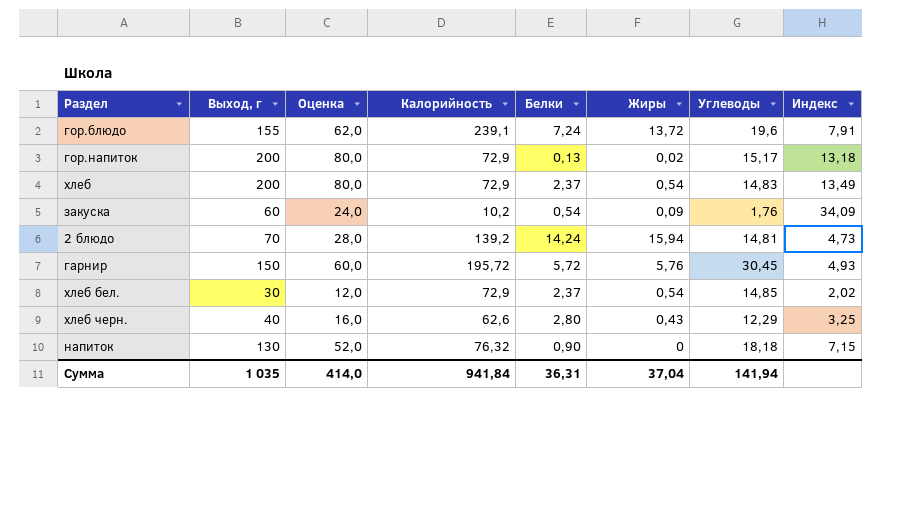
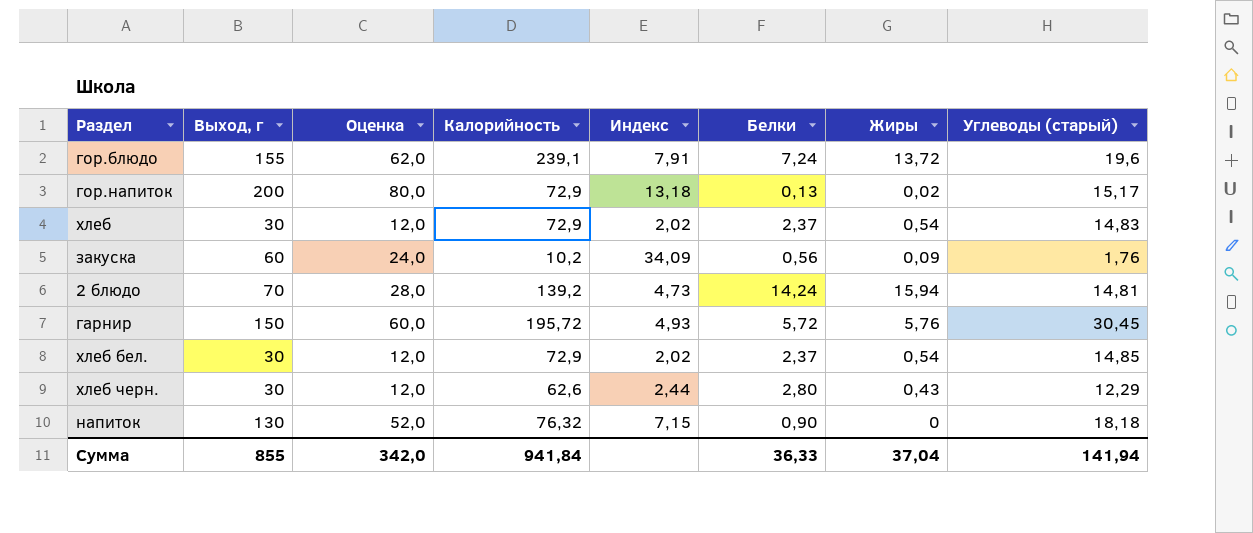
column Индекс | position: 8 -> 5
column name: Углеводы -> Углеводы (старый)
хлеб | Выход, г: 200 -> 30
хлеб | Оценка: 80,0 -> 12,0
хлеб | Индекс: 13,49 -> 2,02
закуска | Белки: 0,54 -> 0,56
хлеб черн. | Выход, г: 40 -> 30
хлеб черн. | Оценка: 16,0 -> 12,0
хлеб черн. | Индекс: 3,25 -> 2,44
Сумма | Выход, г: 1 035 -> 855
Сумма | Оценка: 414,0 -> 342,0
Сумма | Белки: 36,31 -> 36,33

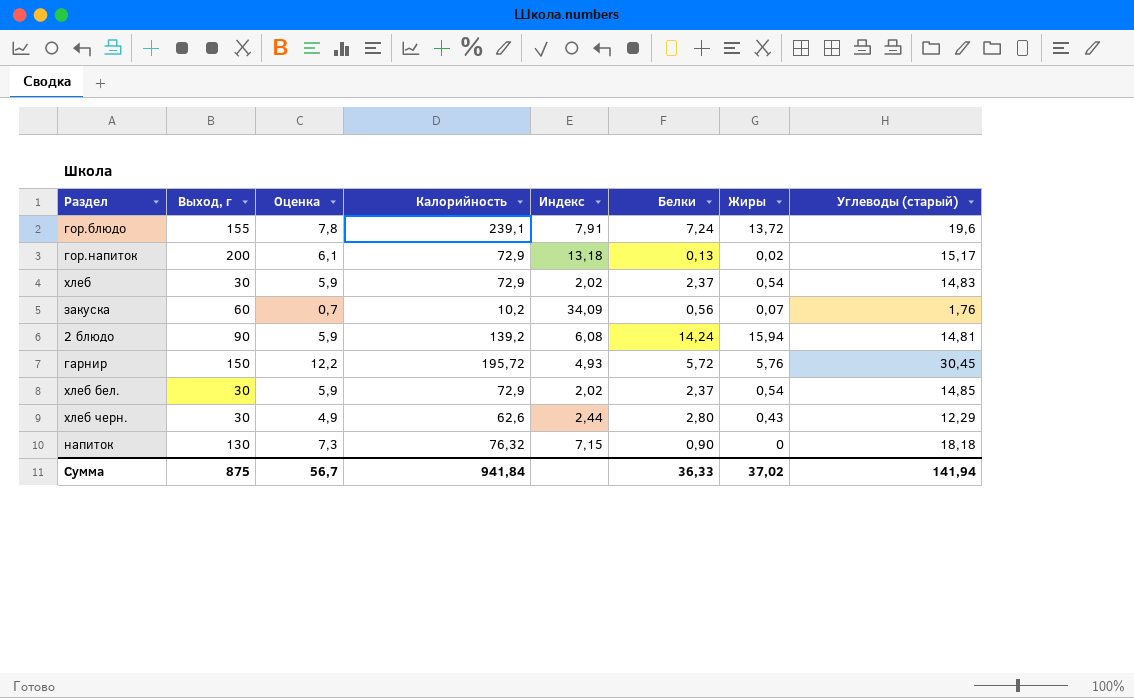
column Оценка | formula: [Выход, г] * 0,4 -> [Углеводы (старый)] * 0,4
закуска | Жиры: 0,09 -> 0,07
2 блюдо | Выход, г: 70 -> 90
2 блюдо | Индекс: 4,73 -> 6,08
Сумма | Выход, г: 855 -> 875
Сумма | Оценка: 342,0 -> 56,7
Сумма | Жиры: 37,04 -> 37,02

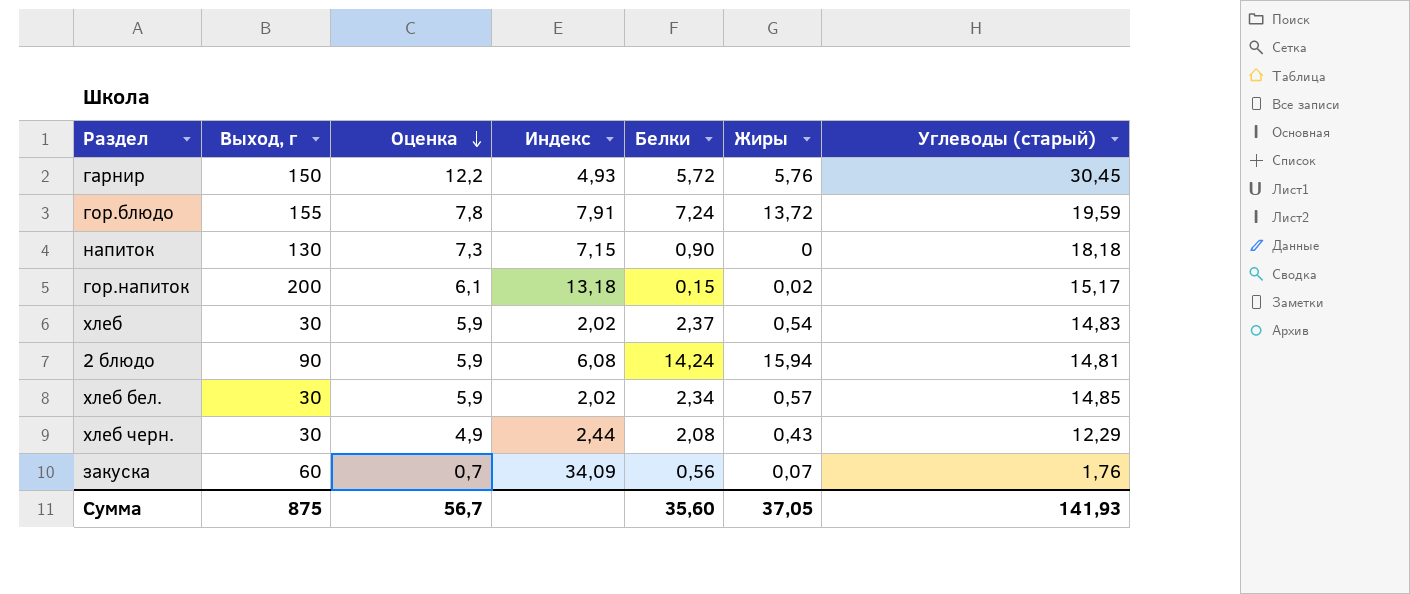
row order: none -> Оценка descending
column Калорийность | position: 4 -> none
гор.блюдо | Углеводы (старый): 19,6 -> 19,59
гор.напиток | Белки: 0,13 -> 0,15
хлеб бел. | Белки: 2,37 -> 2,34
хлеб бел. | Жиры: 0,54 -> 0,57
хлеб черн. | Белки: 2,80 -> 2,08
Сумма | Белки: 36,33 -> 35,60
Сумма | Жиры: 37,02 -> 37,05
Сумма | Углеводы (старый): 141,94 -> 141,93

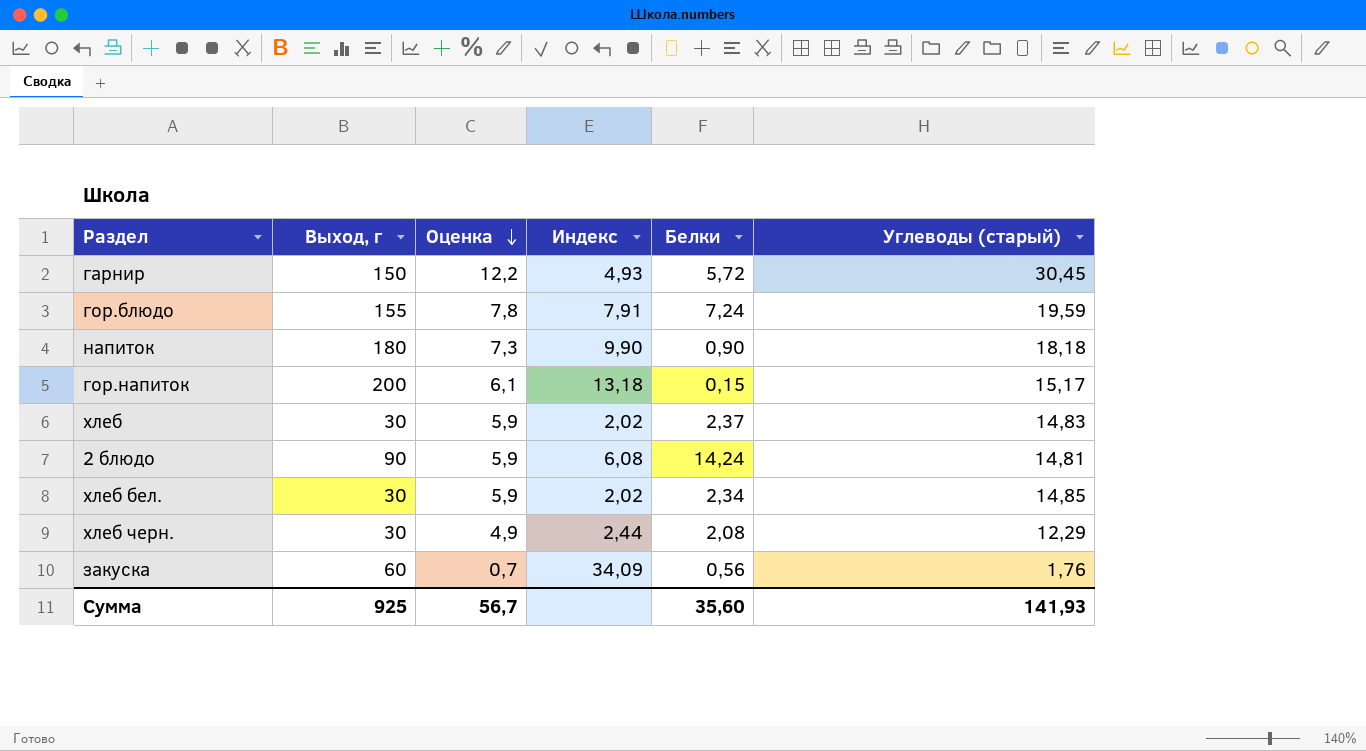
column Жиры | position: 6 -> none
напиток | Выход, г: 130 -> 180
напиток | Индекс: 7,15 -> 9,90
Сумма | Выход, г: 875 -> 925

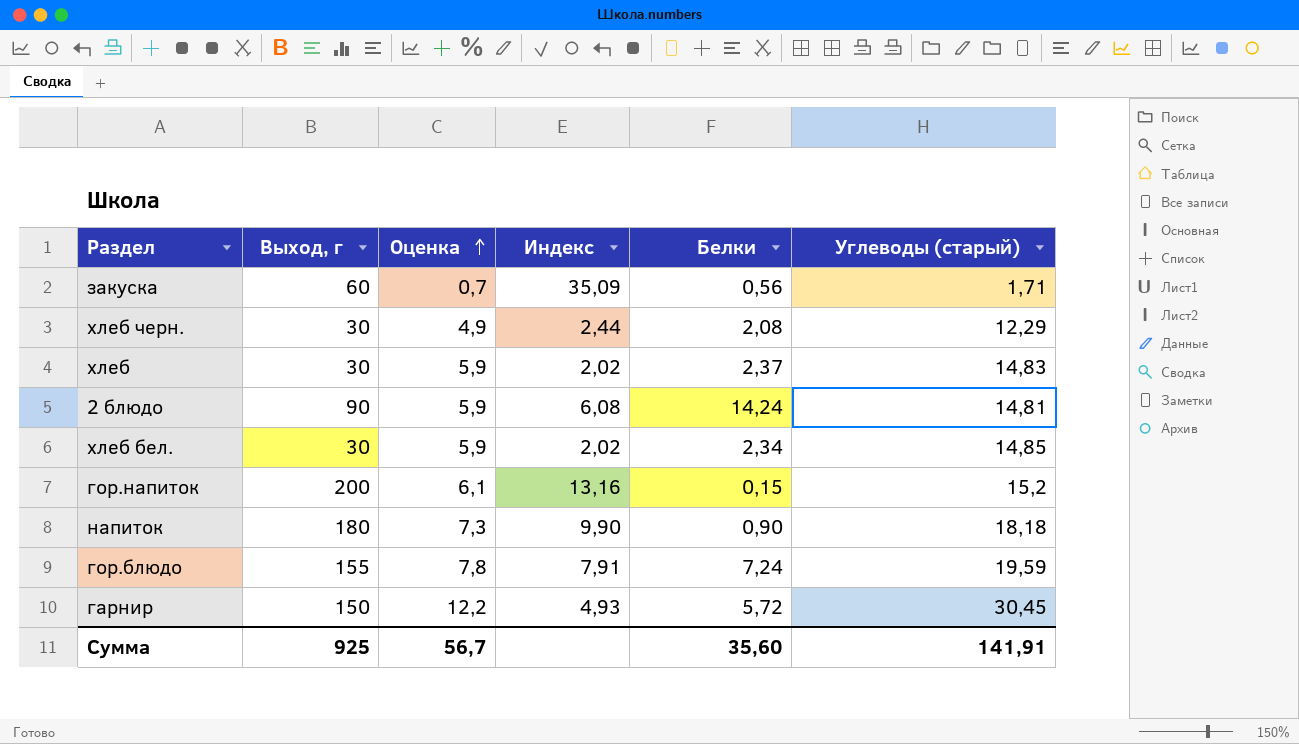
row order: Оценка descending -> Оценка ascending
закуска | Индекс: 34,09 -> 35,09
закуска | Углеводы (старый): 1,76 -> 1,71
гор.напиток | Индекс: 13,18 -> 13,16
гор.напиток | Углеводы (старый): 15,17 -> 15,2
Сумма | Углеводы (старый): 141,93 -> 141,91

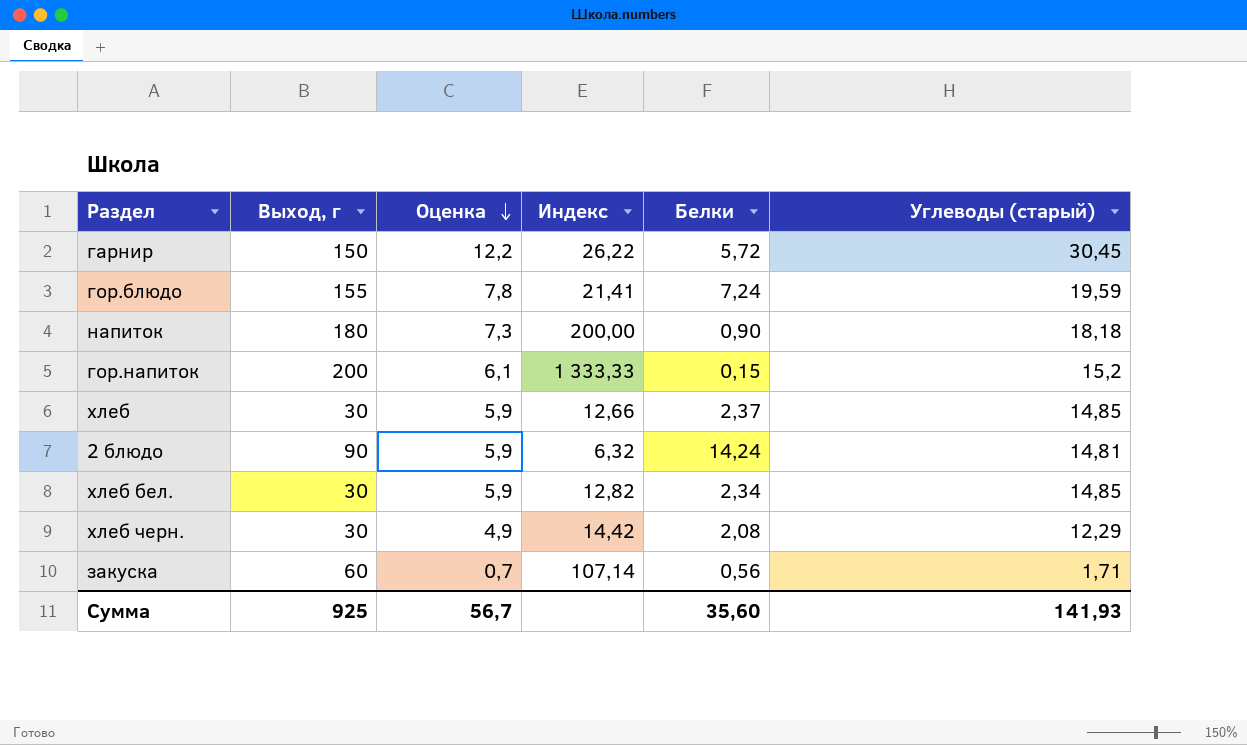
row order: Оценка ascending -> Оценка descending
column Индекс | formula: [Выход, г] / [Углеводы (старый)] -> [Выход, г] / [Белки]
хлеб | Углеводы (старый): 14,83 -> 14,85
Сумма | Углеводы (старый): 141,91 -> 141,93

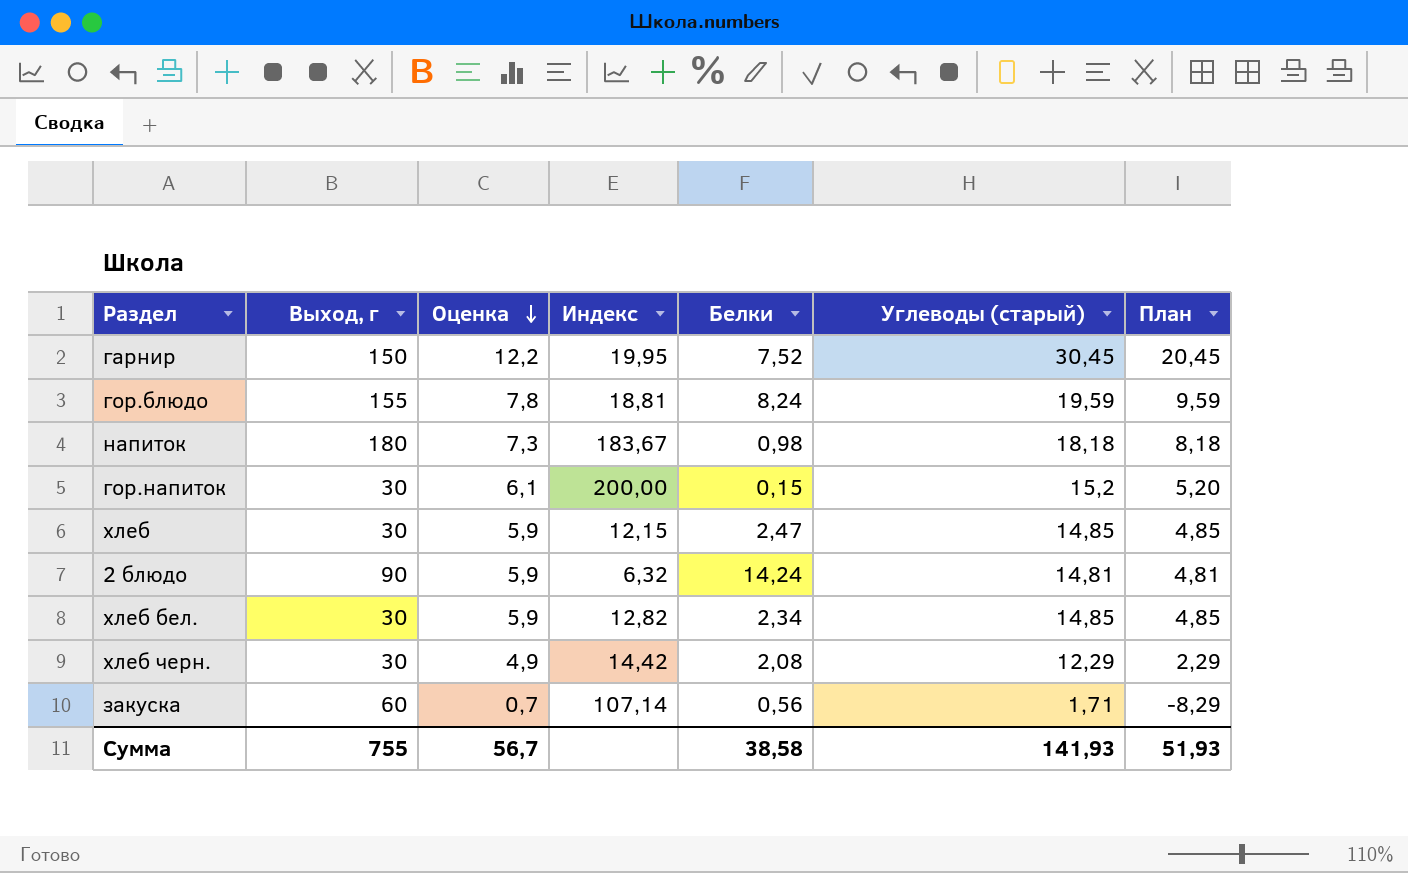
column План | formula: none -> [Углеводы (старый)] - 10
гарнир | Индекс: 26,22 -> 19,95
гарнир | Белки: 5,72 -> 7,52
гор.блюдо | Индекс: 21,41 -> 18,81
гор.блюдо | Белки: 7,24 -> 8,24
напиток | Индекс: 200,00 -> 183,67
напиток | Белки: 0,90 -> 0,98
гор.напиток | Выход, г: 200 -> 30
гор.напиток | Индекс: 1 333,33 -> 200,00
хлеб | Индекс: 12,66 -> 12,15
хлеб | Белки: 2,37 -> 2,47
Сумма | Выход, г: 925 -> 755
Сумма | Белки: 35,60 -> 38,58

